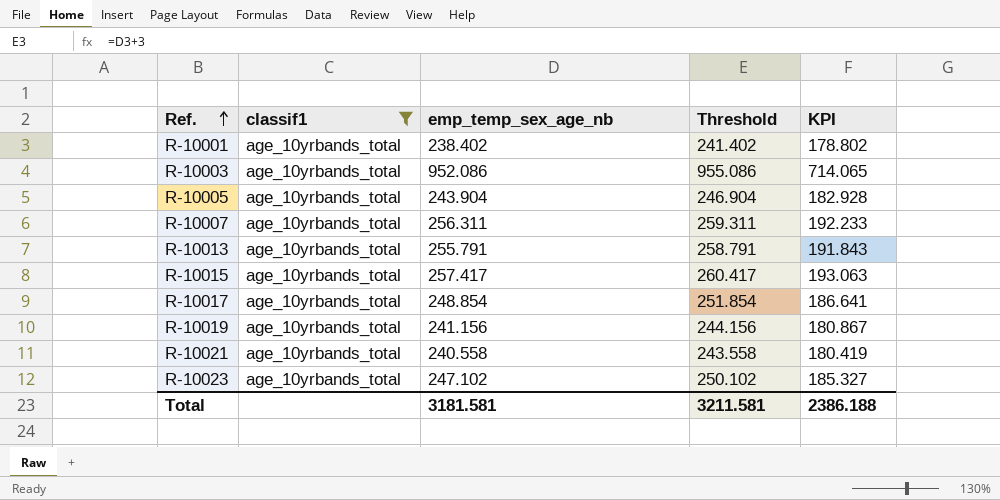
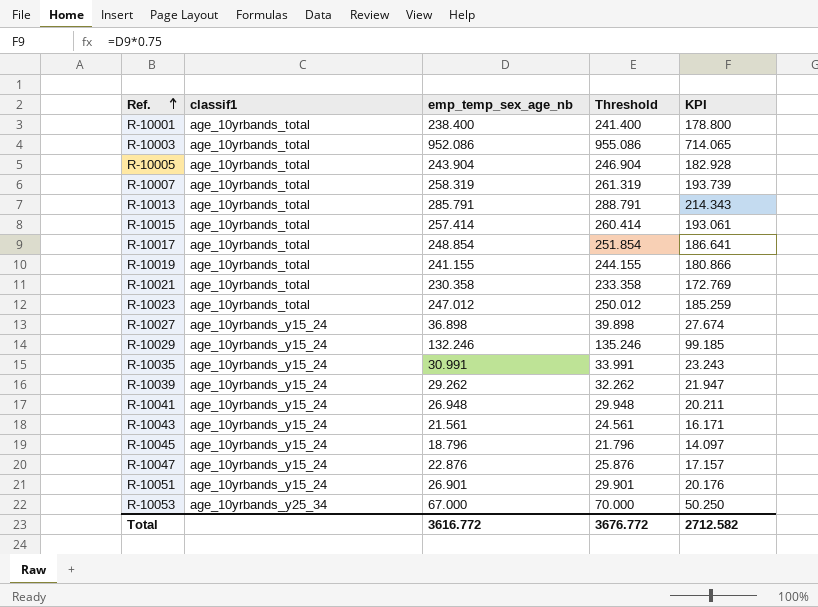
filter: classif1 = age_10yrbands_total -> none
R-10001 | emp_temp_sex_age_nb: 238.402 -> 238.400
R-10001 | Threshold: 241.402 -> 241.400
R-10001 | KPI: 178.802 -> 178.800
R-10007 | emp_temp_sex_age_nb: 256.311 -> 258.319
R-10007 | Threshold: 259.311 -> 261.319
R-10007 | KPI: 192.233 -> 193.739
R-10013 | emp_temp_sex_age_nb: 255.791 -> 285.791
R-10013 | Threshold: 258.791 -> 288.791
R-10013 | KPI: 191.843 -> 214.343
R-10015 | emp_temp_sex_age_nb: 257.417 -> 257.414
R-10015 | Threshold: 260.417 -> 260.414
R-10015 | KPI: 193.063 -> 193.061
R-10019 | emp_temp_sex_age_nb: 241.156 -> 241.155
R-10019 | Threshold: 244.156 -> 244.155
R-10019 | KPI: 180.867 -> 180.866
R-10021 | emp_temp_sex_age_nb: 240.558 -> 230.358
R-10021 | Threshold: 243.558 -> 233.358
R-10021 | KPI: 180.419 -> 172.769
R-10023 | emp_temp_sex_age_nb: 247.102 -> 247.012
R-10023 | Threshold: 250.102 -> 250.012
R-10023 | KPI: 185.327 -> 185.259
Total | emp_temp_sex_age_nb: 3181.581 -> 3616.772
Total | Threshold: 3211.581 -> 3676.772
Total | KPI: 2386.188 -> 2712.582

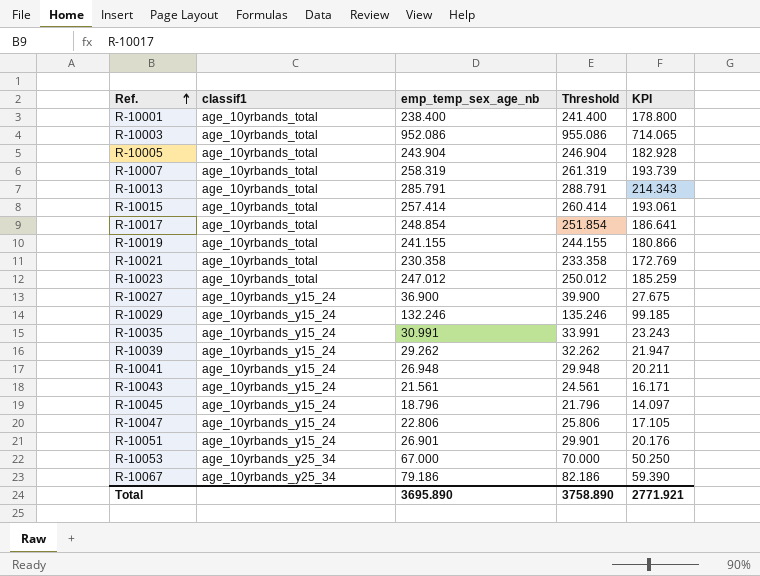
R-10027 | emp_temp_sex_age_nb: 36.898 -> 36.900
R-10027 | Threshold: 39.898 -> 39.900
R-10027 | KPI: 27.674 -> 27.675
R-10047 | emp_temp_sex_age_nb: 22.876 -> 22.806
R-10047 | Threshold: 25.876 -> 25.806
R-10047 | KPI: 17.157 -> 17.105
row R-10067: none -> age_10yrbands_y25_34 | 79.186 | 82.186 | 59.390
Total | emp_temp_sex_age_nb: 3616.772 -> 3695.890
Total | Threshold: 3676.772 -> 3758.890
Total | KPI: 2712.582 -> 2771.921

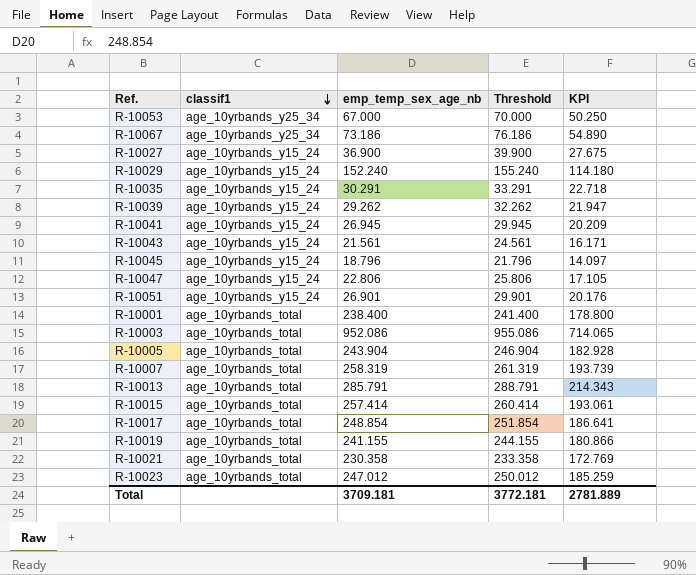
row order: Ref. ascending -> classif1 descending
R-10067 | emp_temp_sex_age_nb: 79.186 -> 73.186
R-10067 | Threshold: 82.186 -> 76.186
R-10067 | KPI: 59.390 -> 54.890
R-10029 | emp_temp_sex_age_nb: 132.246 -> 152.240
R-10029 | Threshold: 135.246 -> 155.240
R-10029 | KPI: 99.185 -> 114.180
R-10035 | emp_temp_sex_age_nb: 30.991 -> 30.291
R-10035 | Threshold: 33.991 -> 33.291
R-10035 | KPI: 23.243 -> 22.718
R-10041 | emp_temp_sex_age_nb: 26.948 -> 26.945
R-10041 | Threshold: 29.948 -> 29.945
R-10041 | KPI: 20.211 -> 20.209
Total | emp_temp_sex_age_nb: 3695.890 -> 3709.181
Total | Threshold: 3758.890 -> 3772.181
Total | KPI: 2771.921 -> 2781.889

